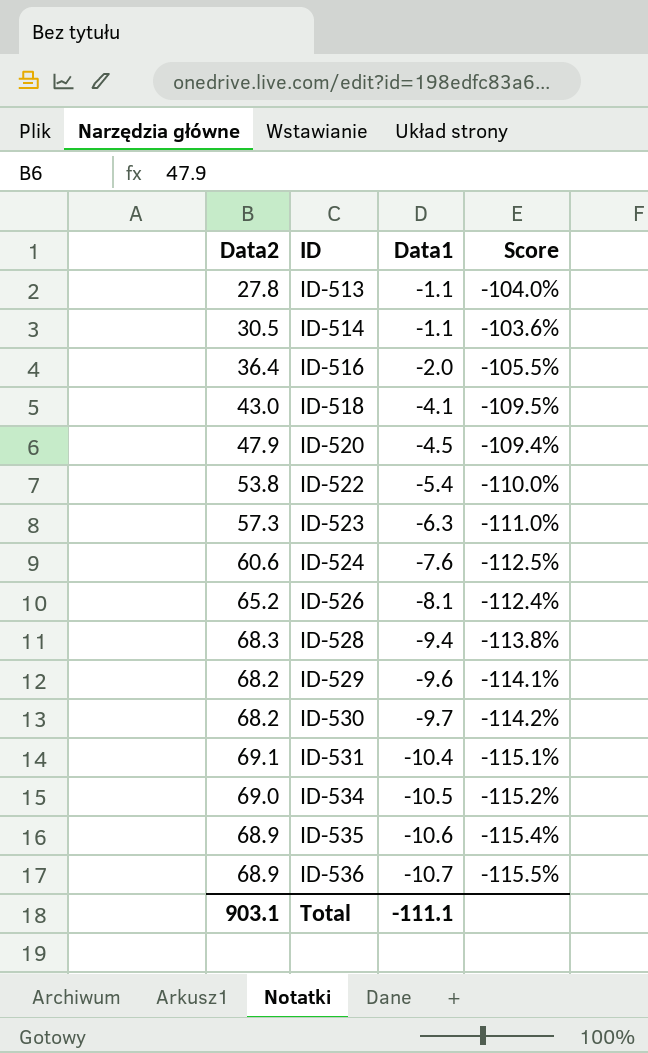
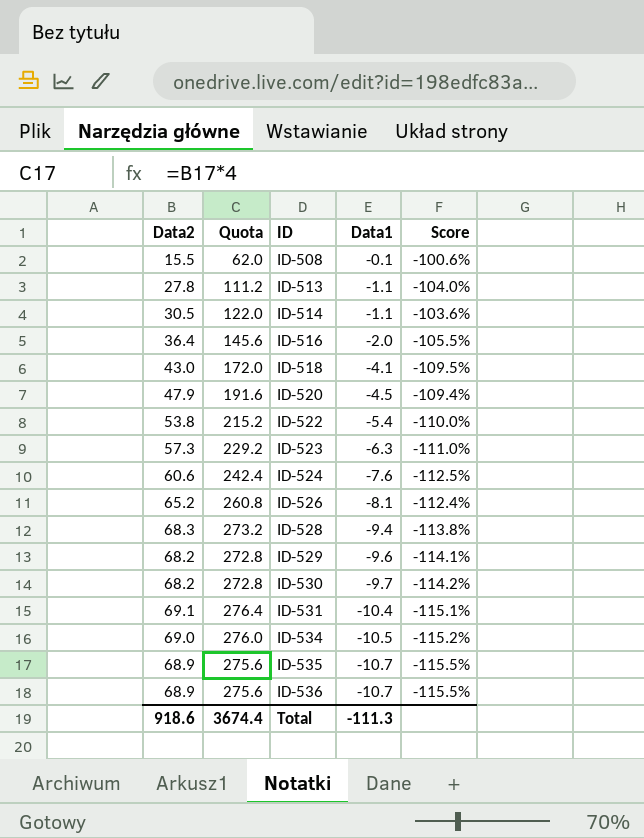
column Quota | formula: none -> [Data2] * 4
row ID-508: none -> 15.5 | 62.0 | -0.1 | -100.6%
ID-535 | Data1: -10.6 -> -10.7
ID-535 | Score: -115.4% -> -115.5%
Total | Data2: 903.1 -> 918.6
Total | Data1: -111.1 -> -111.3

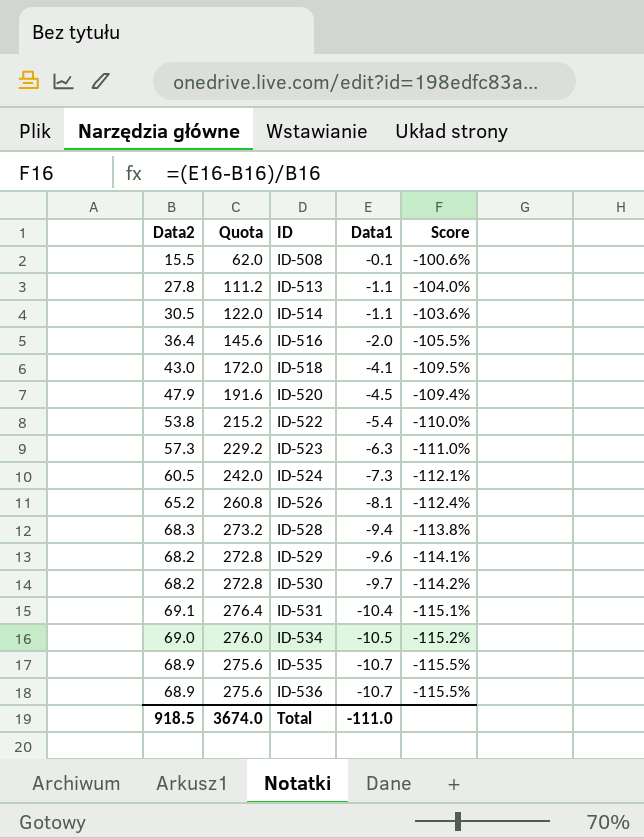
ID-524 | Data2: 60.6 -> 60.5
ID-524 | Quota: 242.4 -> 242.0
ID-524 | Data1: -7.6 -> -7.3
ID-524 | Score: -112.5% -> -112.1%
Total | Data2: 918.6 -> 918.5
Total | Quota: 3674.4 -> 3674.0
Total | Data1: -111.3 -> -111.0

